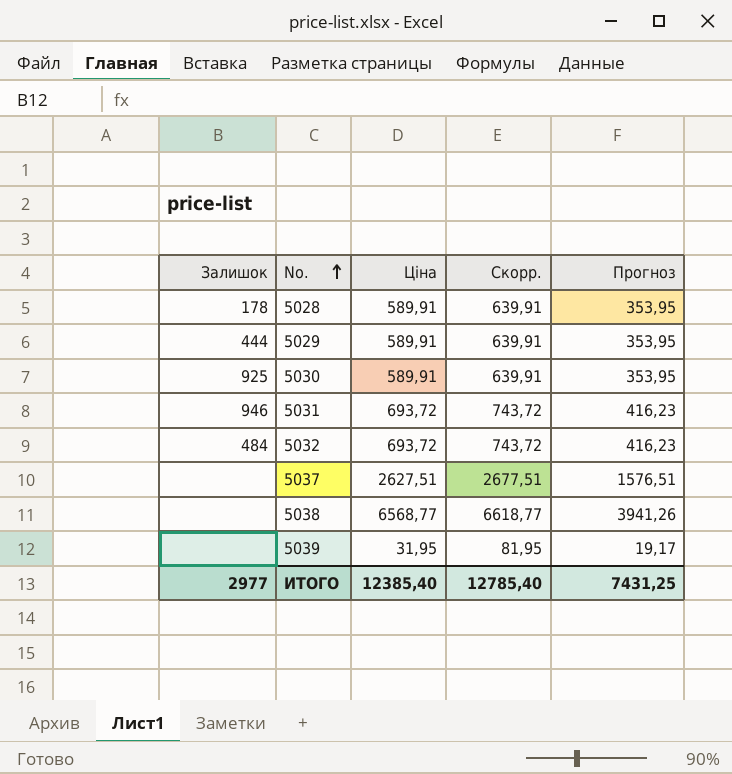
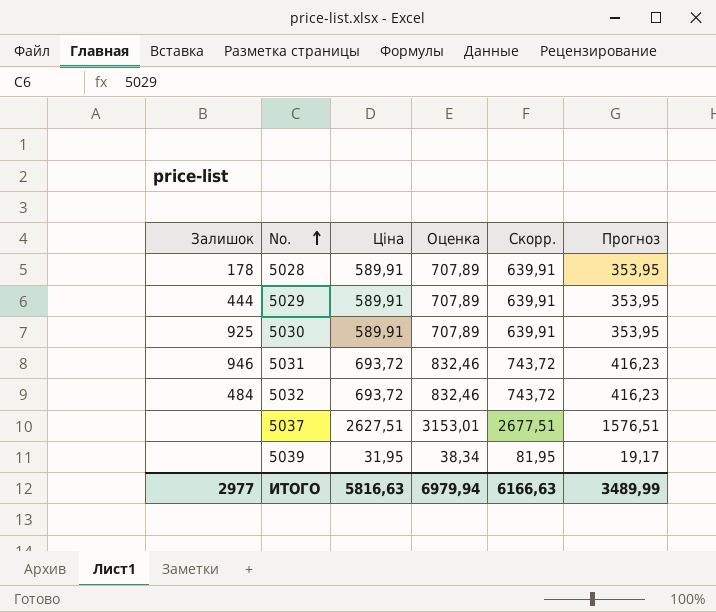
column Оценка | formula: none -> [Ціна] * 1,2
row 5038: none | 6568,77 | 6618,77 | 3941,26 -> none
ИТОГО | Ціна: 12385,40 -> 5816,63
ИТОГО | Скорр.: 12785,40 -> 6166,63
ИТОГО | Прогноз: 7431,25 -> 3489,99

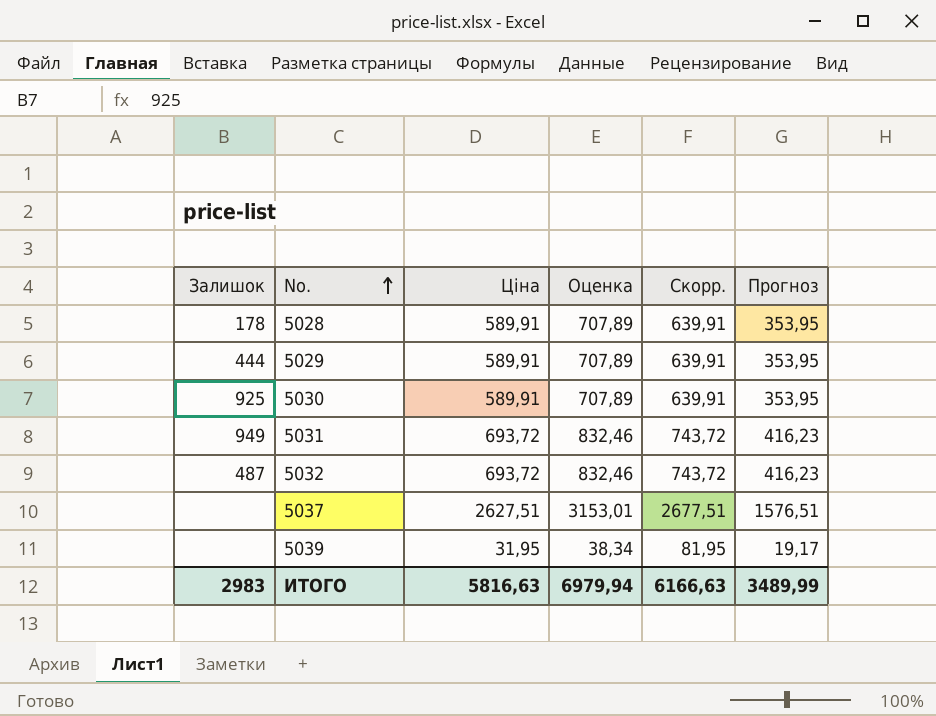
5031 | Залишок: 946 -> 949
5032 | Залишок: 484 -> 487
ИТОГО | Залишок: 2977 -> 2983

